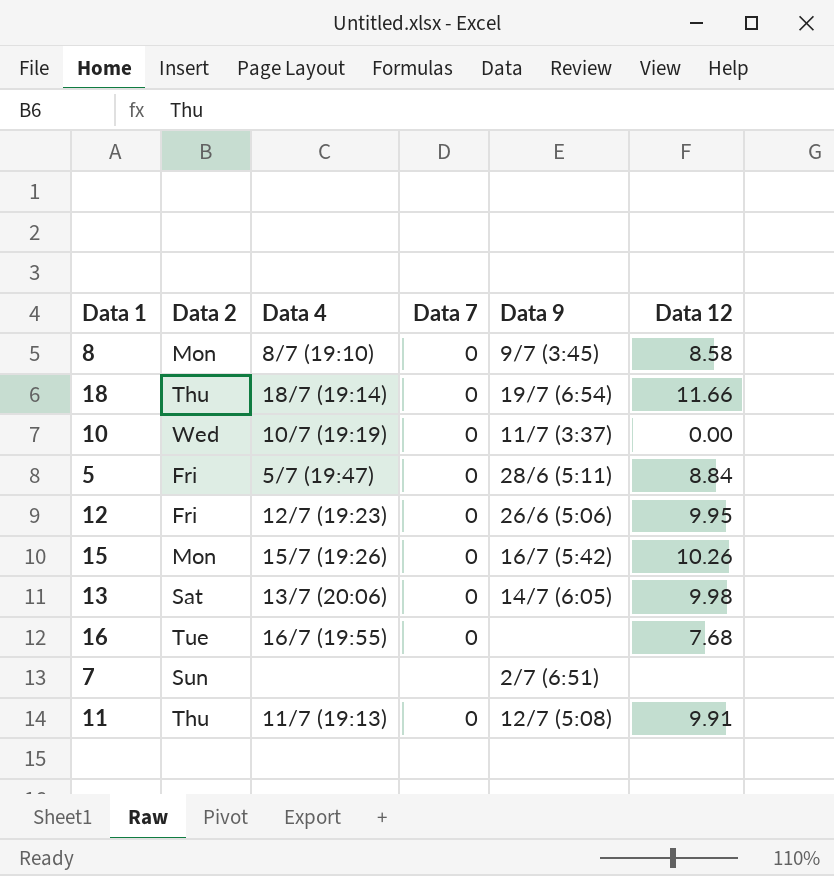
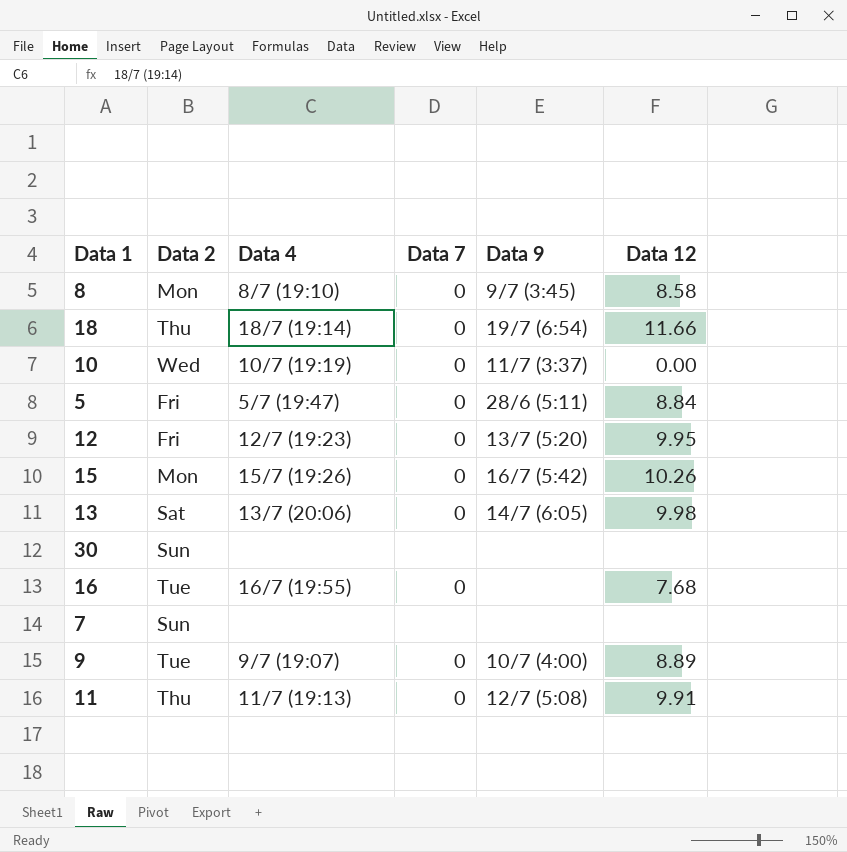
12 | Data 9: 26/6 (5:06) -> 13/7 (5:20)
row 30: none -> Sun | none | none | none | none
7 | Data 9: 2/7 (6:51) -> none
row 9: none -> Tue | 9/7 (19:07) | 0 | 10/7 (4:00) | 8.89

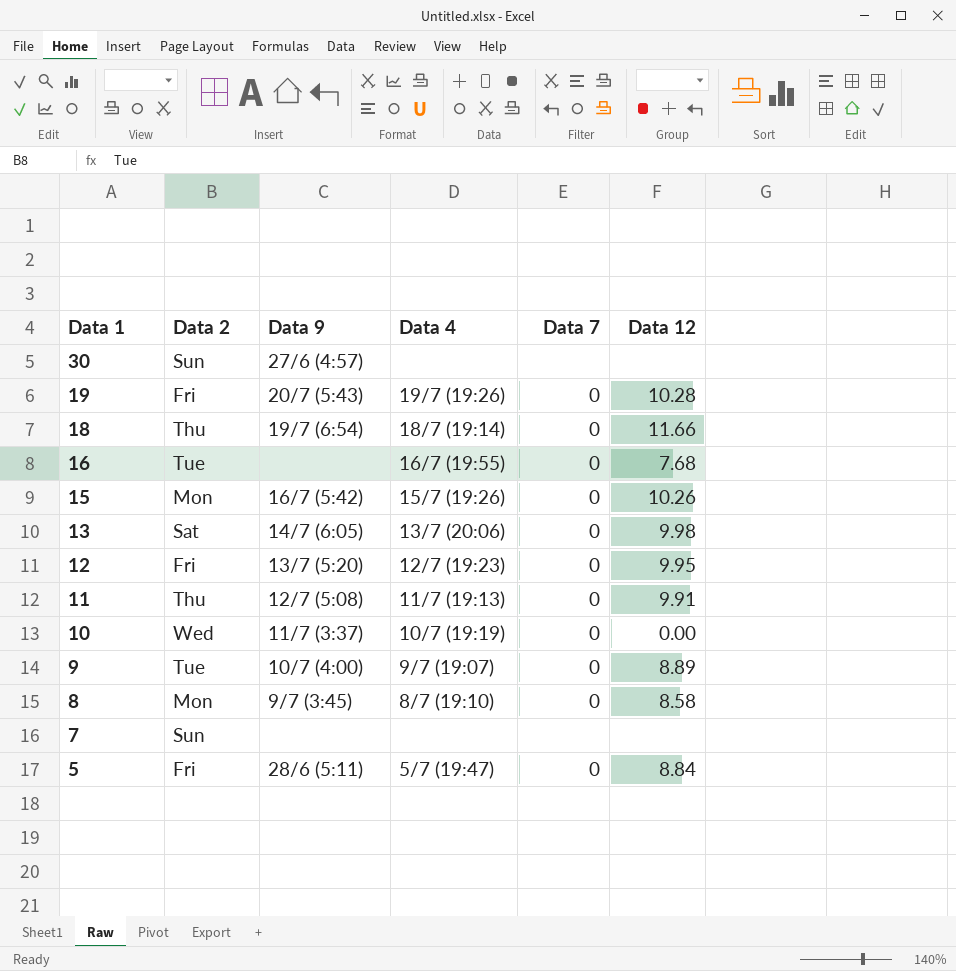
row order: none -> Data 1 descending
column Data 9 | position: 5 -> 3
30 | Data 9: none -> 27/6 (4:57)
row 19: none -> Fri | 20/7 (5:43) | 19/7 (19:26) | 0 | 10.28

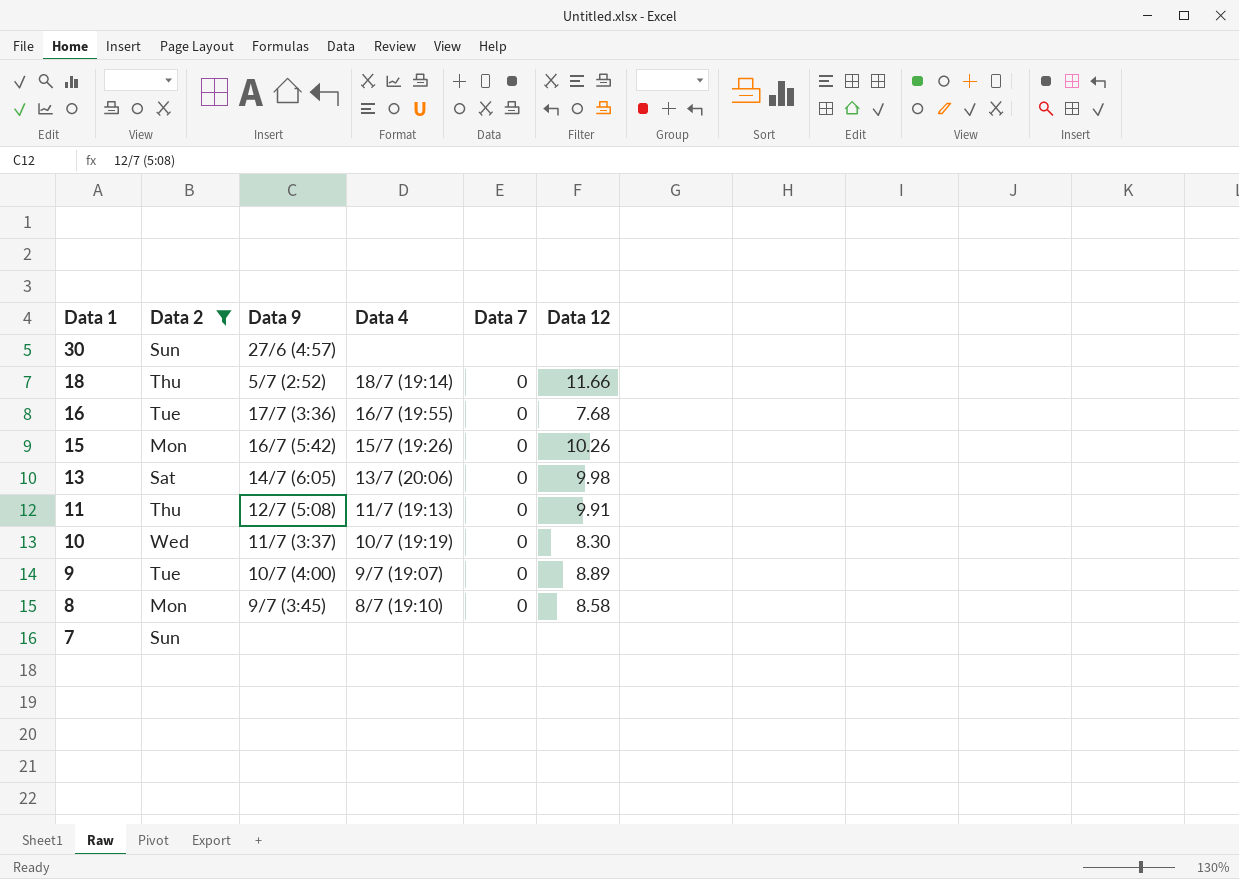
filter: none -> Data 2 != Fri
18 | Data 9: 19/7 (6:54) -> 5/7 (2:52)
16 | Data 9: none -> 17/7 (3:36)
10 | Data 12: 0.00 -> 8.30

